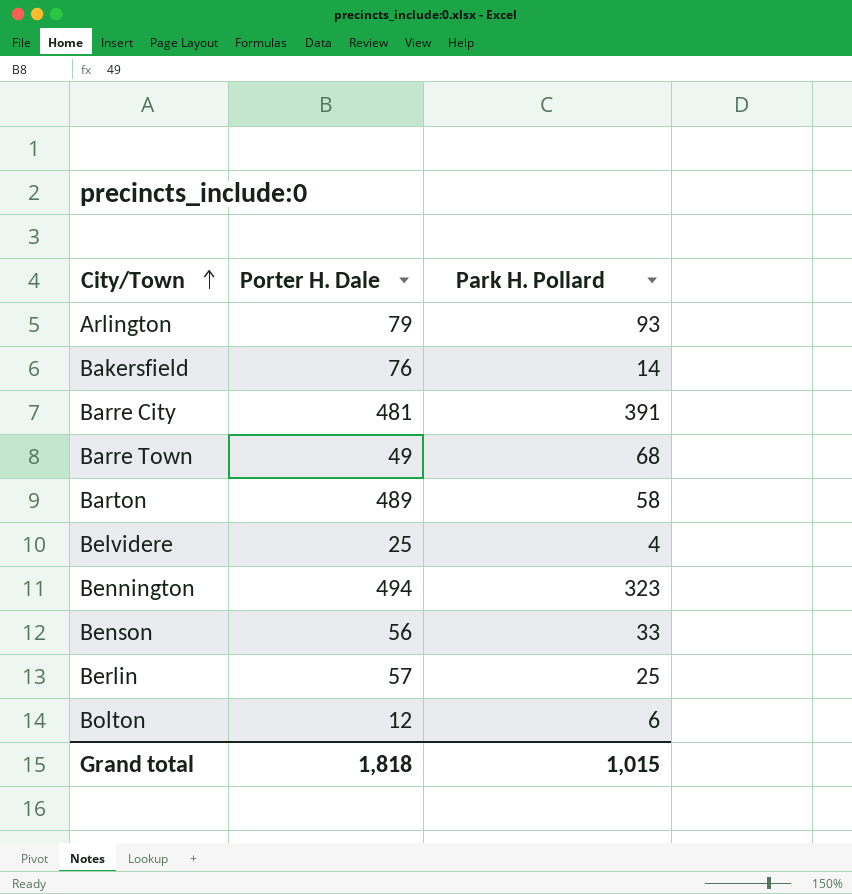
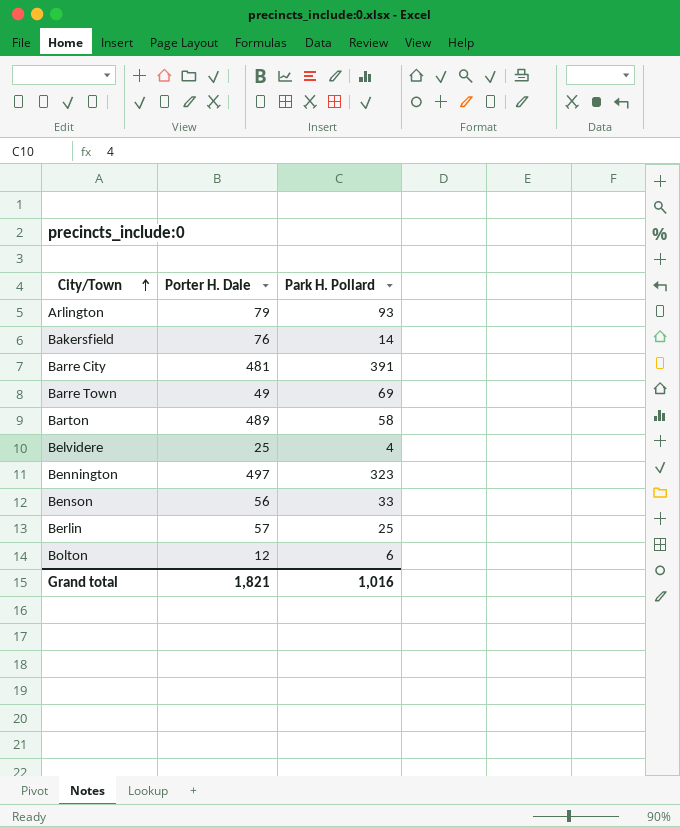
Barre Town | Park H. Pollard: 68 -> 69
Bennington | Porter H. Dale: 494 -> 497
Grand total | Porter H. Dale: 1,818 -> 1,821
Grand total | Park H. Pollard: 1,015 -> 1,016

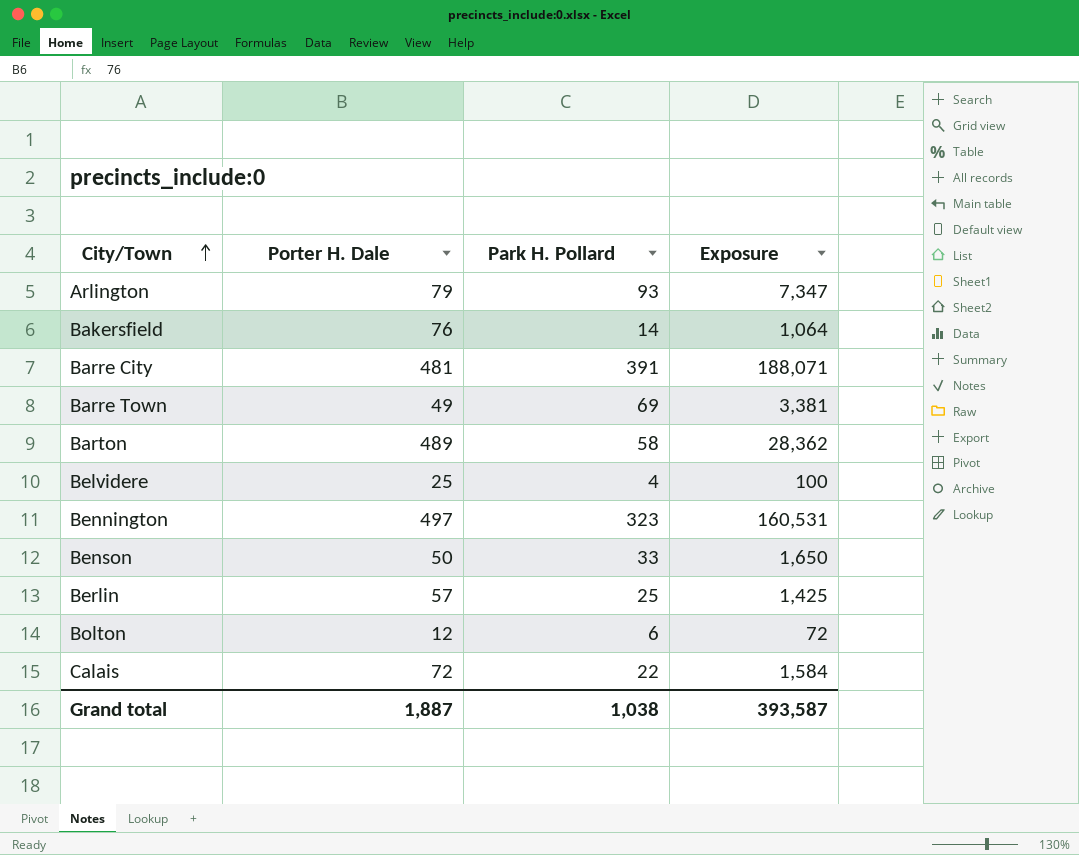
column Exposure | formula: none -> [Porter H. Dale] * [Park H. Pollard]
Benson | Porter H. Dale: 56 -> 50
row Calais: none -> 72 | 22 | 1,584
Grand total | Porter H. Dale: 1,821 -> 1,887
Grand total | Park H. Pollard: 1,016 -> 1,038

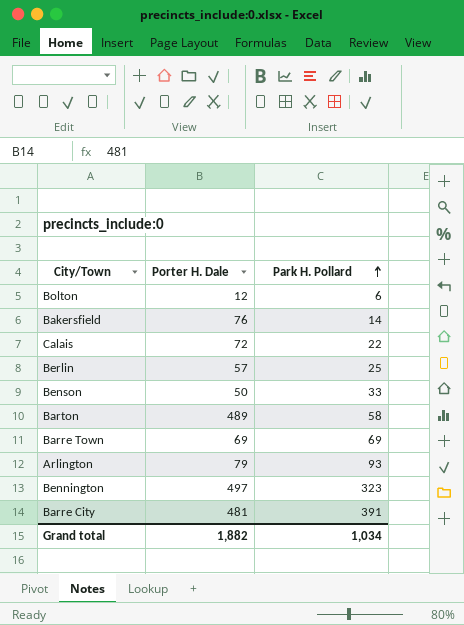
row order: City/Town ascending -> Park H. Pollard ascending
column Exposure | formula: [Porter H. Dale] * [Park H. Pollard] -> none
row Belvidere: 25 | 4 | 100 -> none
Barre Town | Porter H. Dale: 49 -> 69
Grand total | Porter H. Dale: 1,887 -> 1,882
Grand total | Park H. Pollard: 1,038 -> 1,034

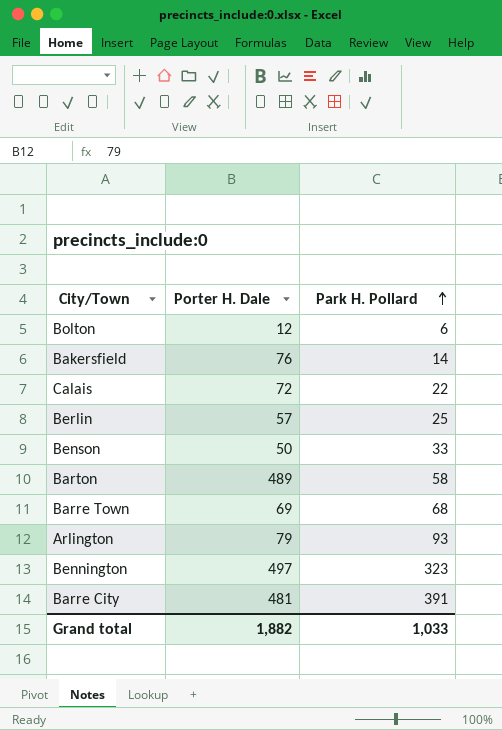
Barre Town | Park H. Pollard: 69 -> 68
Grand total | Park H. Pollard: 1,034 -> 1,033

